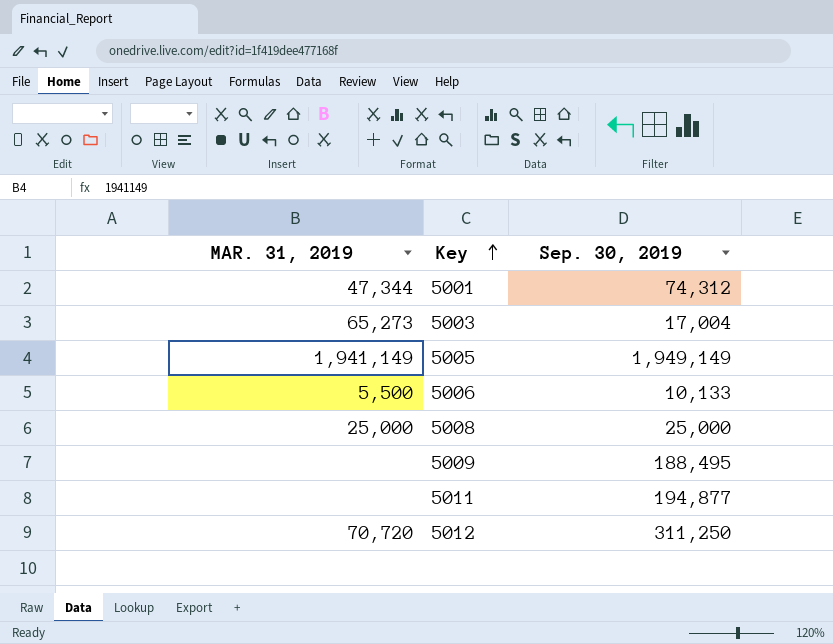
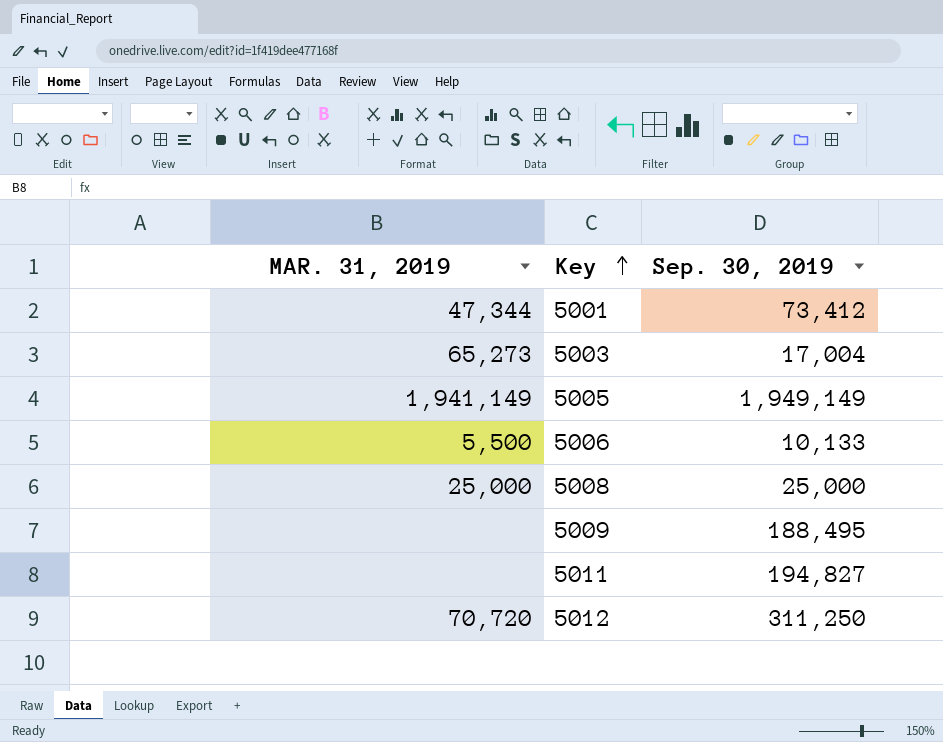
5001 | Sep. 30, 2019: 74,312 -> 73,412
5011 | Sep. 30, 2019: 194,877 -> 194,827

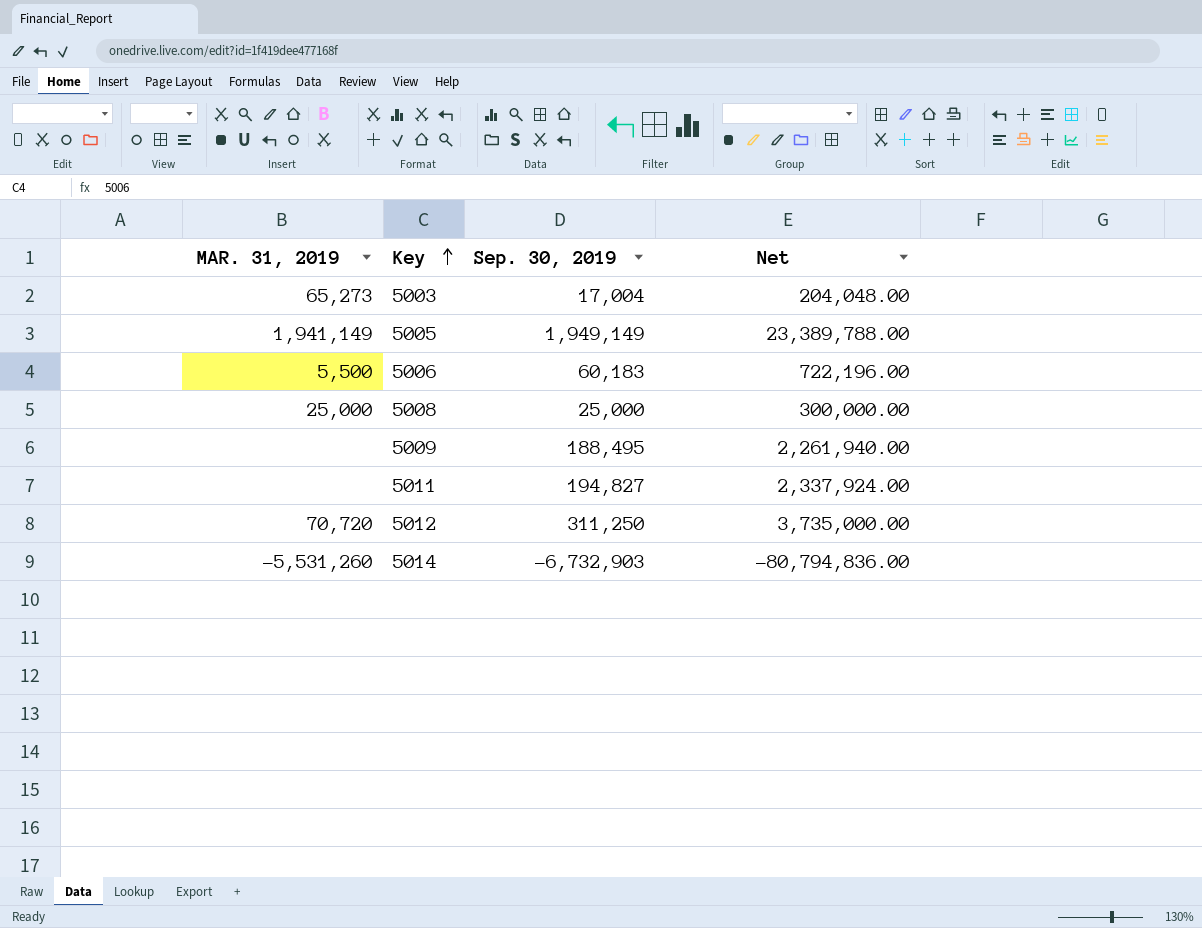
column Net | formula: none -> [Sep. 30, 2019] * 12
row 5001: 47,344 | 73,412 -> none
5006 | Sep. 30, 2019: 10,133 -> 60,183
row 5014: none -> -5,531,260 | -6,732,903 | -80,794,836.00

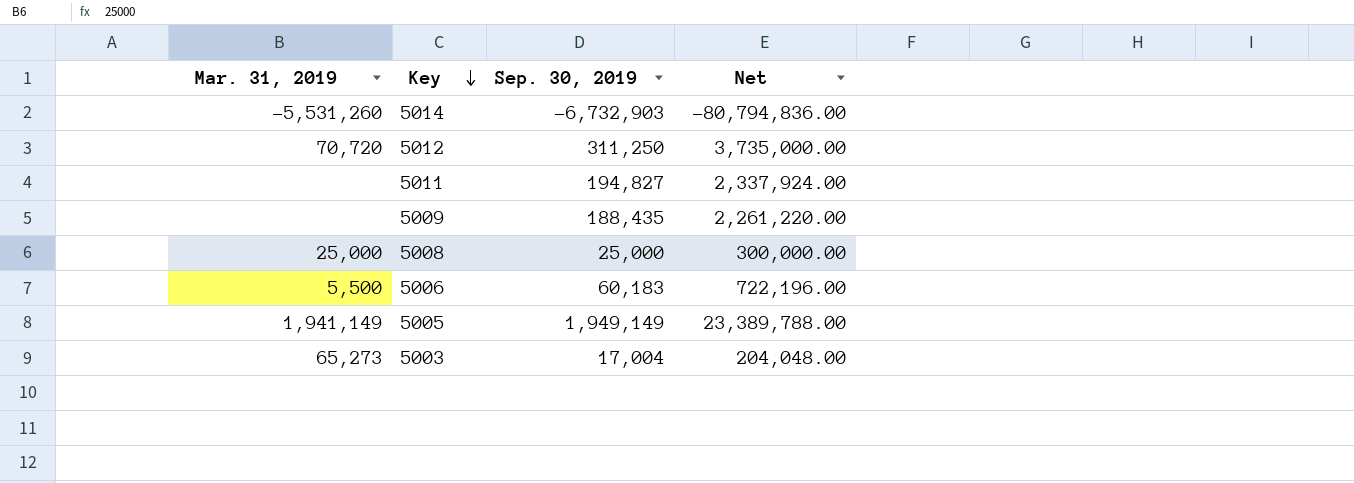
row order: Key ascending -> Key descending
column name: MAR. 31, 2019 -> Mar. 31, 2019
5009 | Sep. 30, 2019: 188,495 -> 188,435
5009 | Net: 2,261,940.00 -> 2,261,220.00

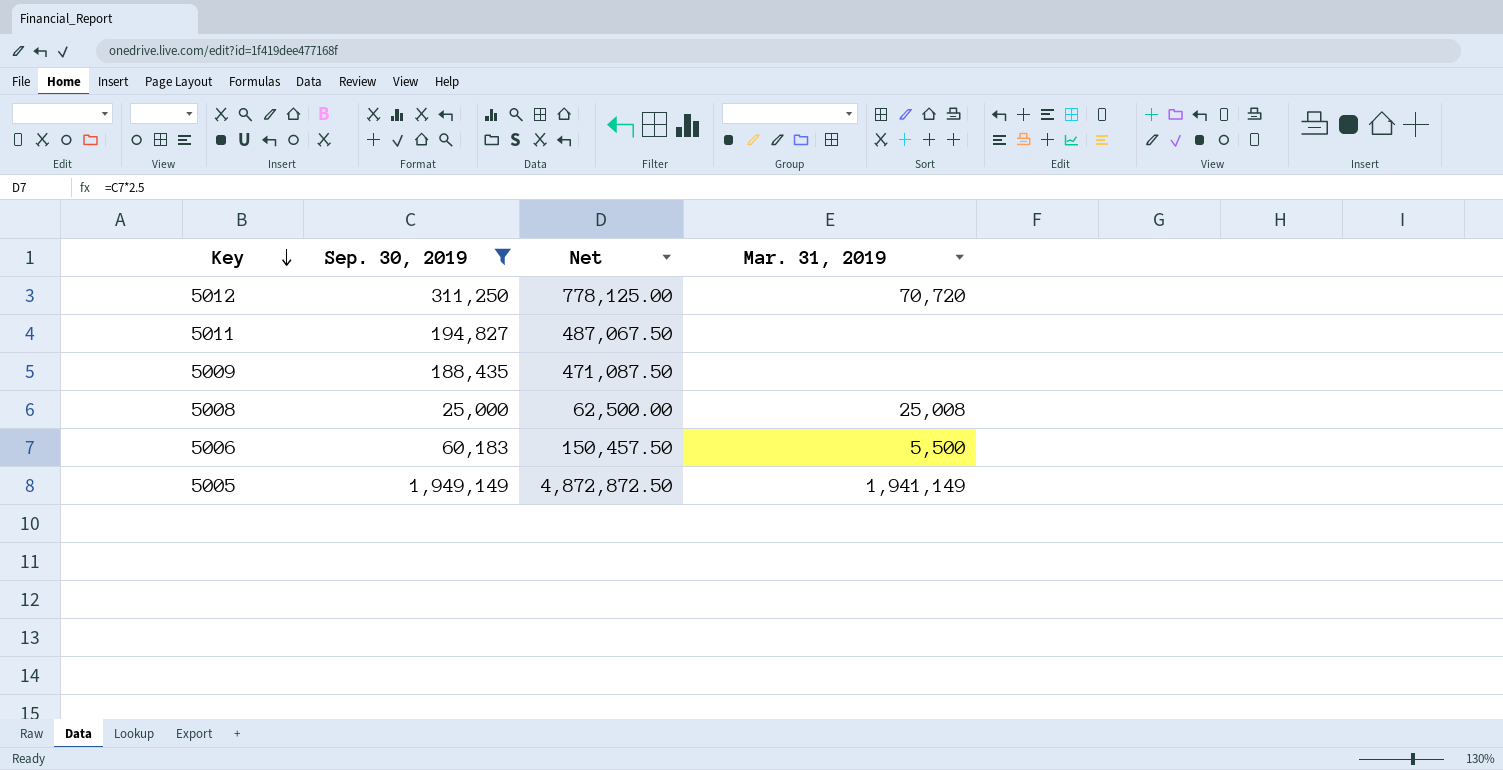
filter: none -> Sep. 30, 2019 >= 25,000
column Net | formula: [Sep. 30, 2019] * 12 -> [Sep. 30, 2019] * 2.5
column Mar. 31, 2019 | position: 1 -> 4
5008 | Mar. 31, 2019: 25,000 -> 25,008

